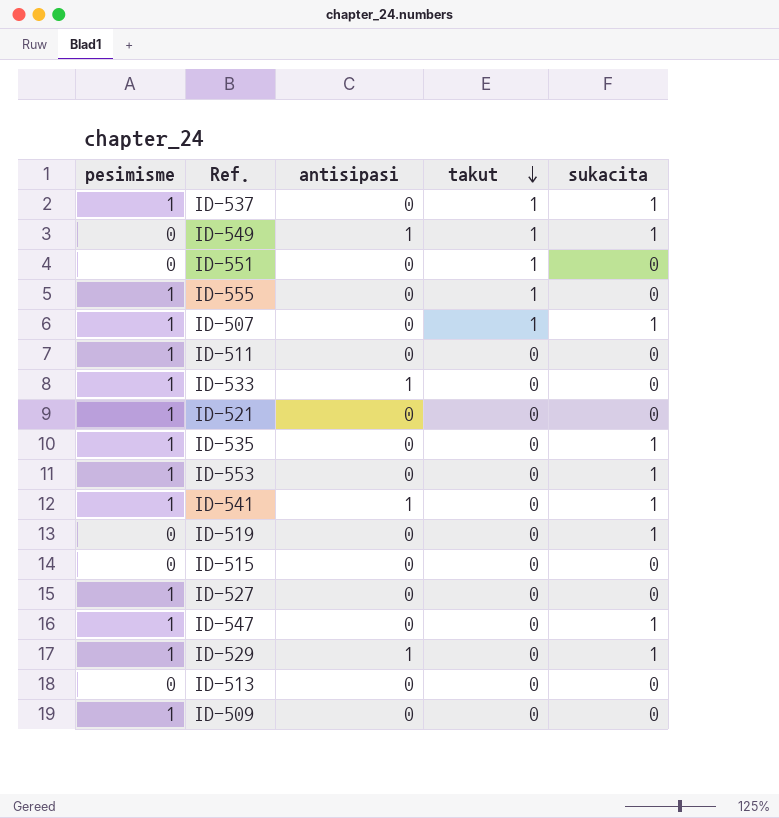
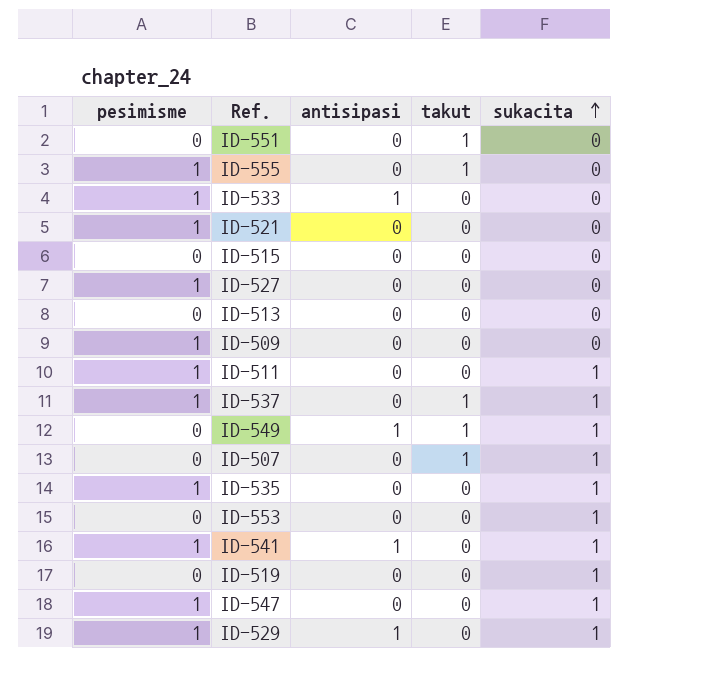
row order: takut descending -> sukacita ascending
ID-511 | sukacita: 0 -> 1
ID-507 | pesimisme: 1 -> 0
ID-553 | pesimisme: 1 -> 0

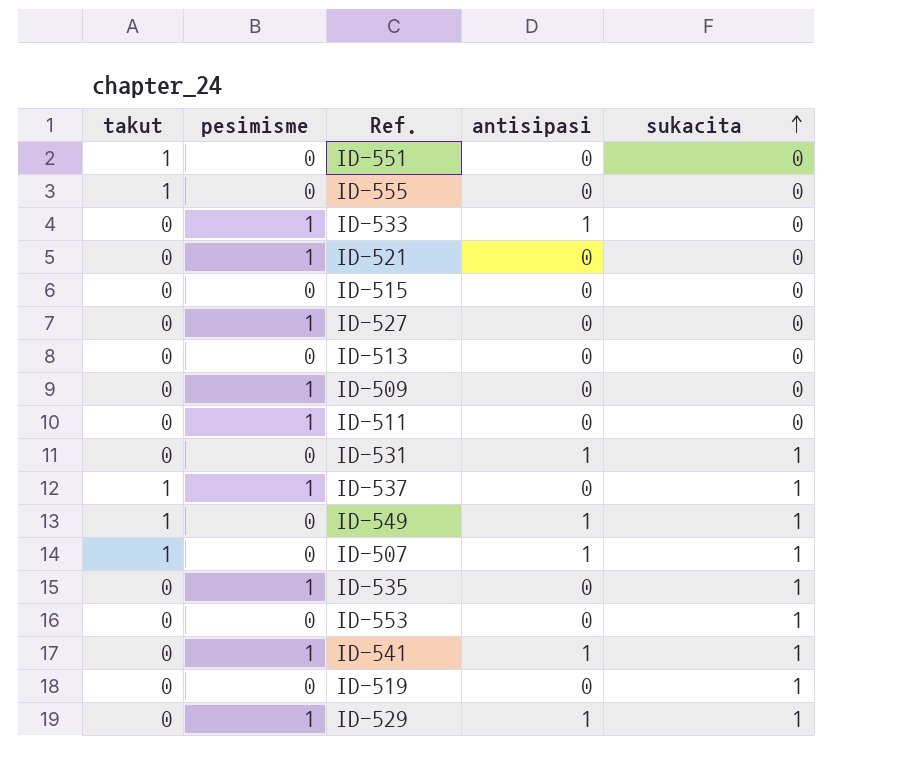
column takut | position: 4 -> 1
row ID-547: 1 | 0 | 0 | 1 -> none
ID-555 | pesimisme: 1 -> 0
ID-511 | sukacita: 1 -> 0
row ID-531: none -> 0 | 0 | 1 | 1
ID-507 | antisipasi: 0 -> 1

